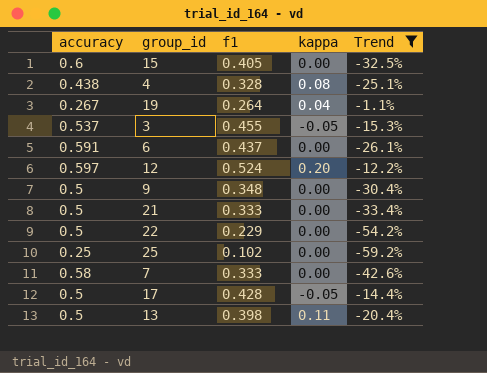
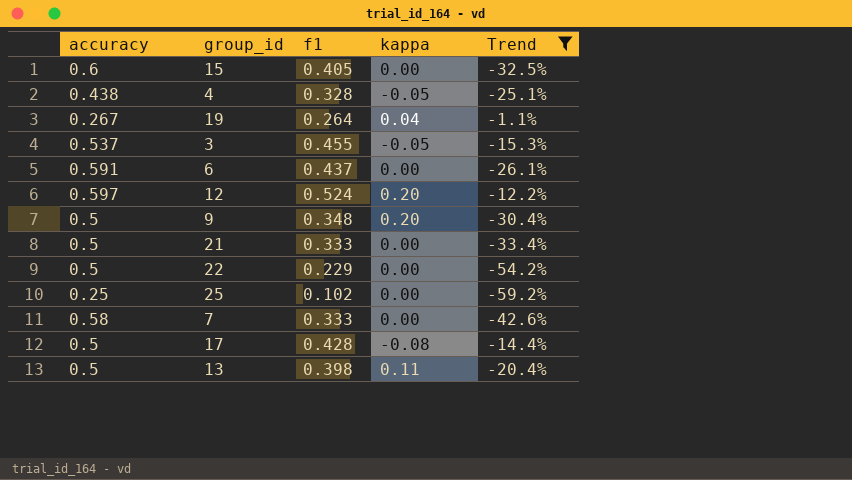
4 | kappa: 0.08 -> -0.05
9 | kappa: 0.00 -> 0.20
17 | kappa: -0.05 -> -0.08

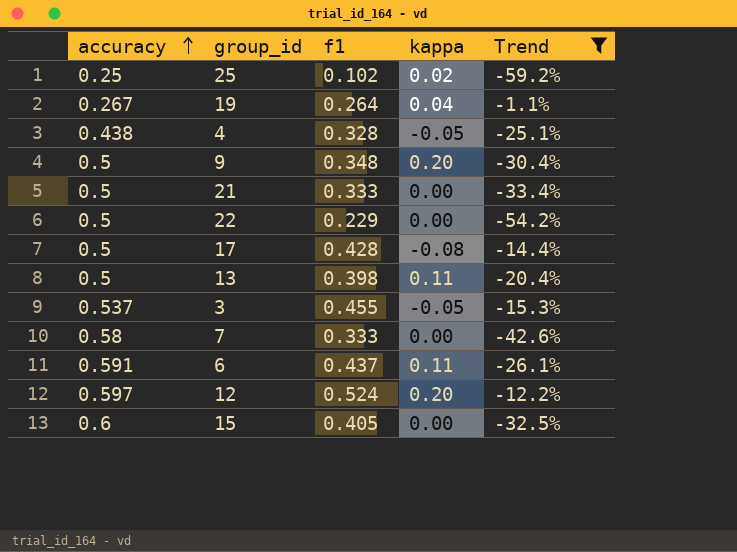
row order: none -> accuracy ascending
25 | kappa: 0.00 -> 0.02
6 | kappa: 0.00 -> 0.11

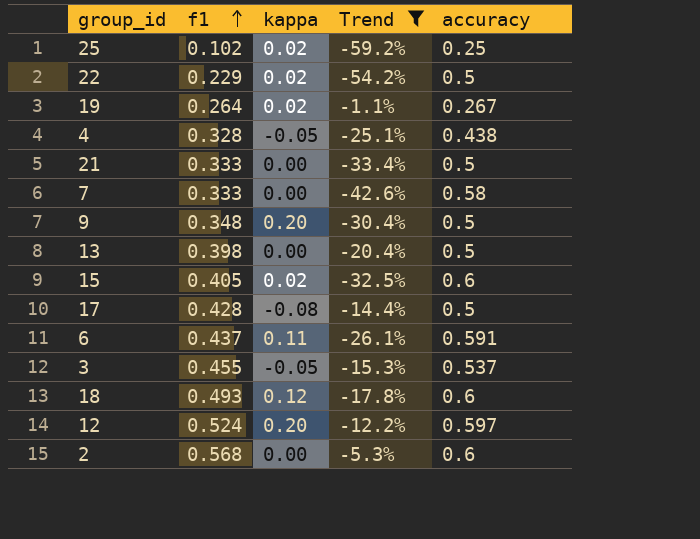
row order: accuracy ascending -> f1 ascending
column accuracy | position: 1 -> 5
22 | kappa: 0.00 -> 0.02
19 | kappa: 0.04 -> 0.02
13 | kappa: 0.11 -> 0.00
15 | kappa: 0.00 -> 0.02
row 18: none -> 0.493 | 0.12 | -17.8% | 0.6
row 2: none -> 0.568 | 0.00 | -5.3% | 0.6

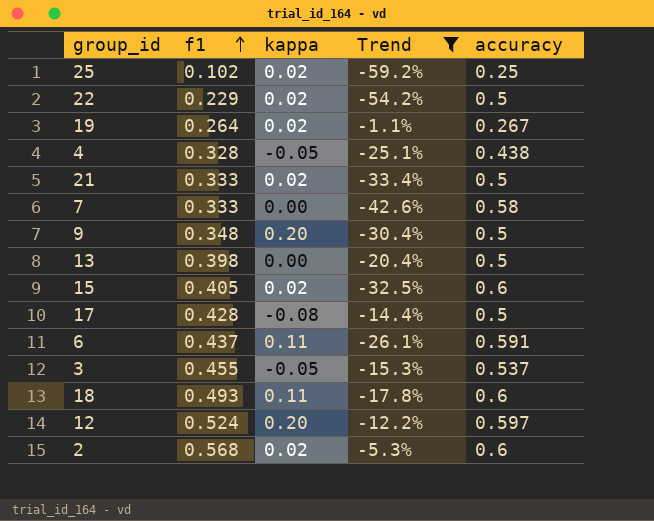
21 | kappa: 0.00 -> 0.02
18 | kappa: 0.12 -> 0.11
2 | kappa: 0.00 -> 0.02

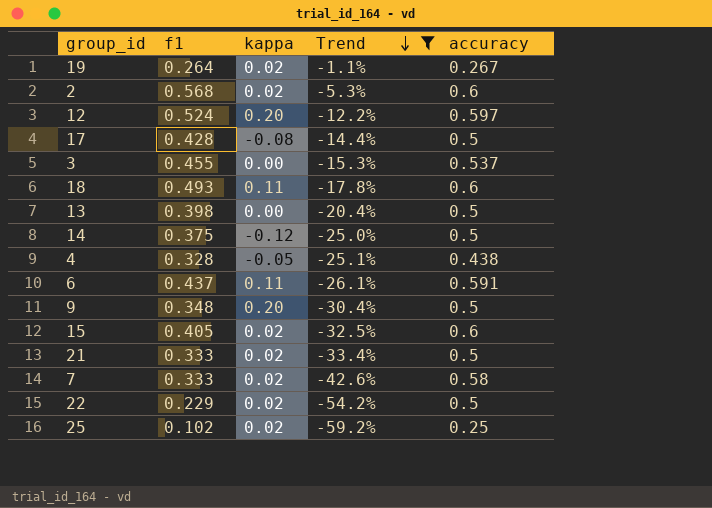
row order: f1 ascending -> Trend descending
3 | kappa: -0.05 -> 0.00
row 14: none -> 0.375 | -0.12 | -25.0% | 0.5
7 | kappa: 0.00 -> 0.02

